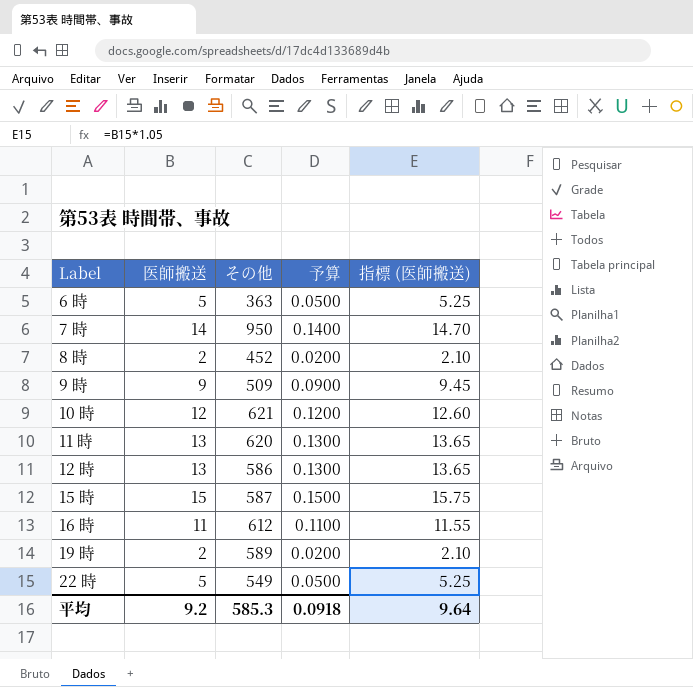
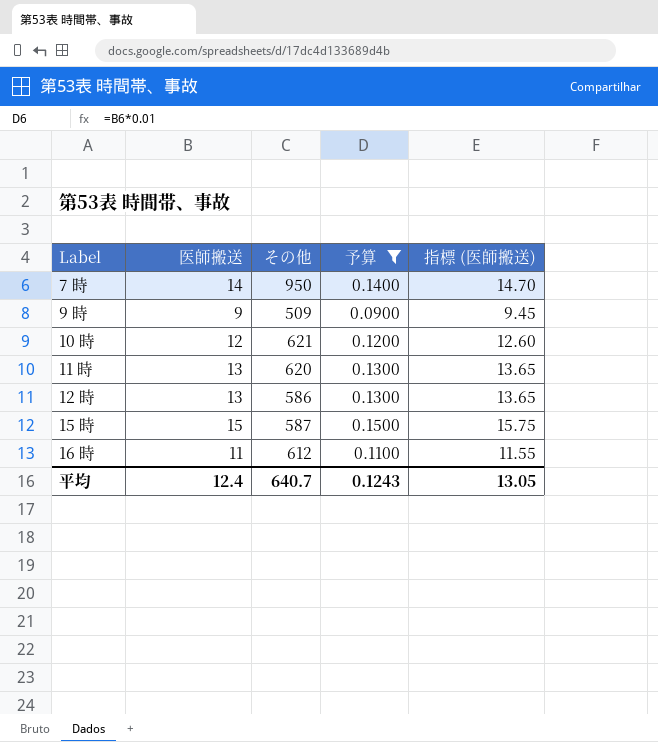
filter: none -> 予算 >= 0.0900
平均 | 医師搬送: 9.2 -> 12.4
平均 | その他: 585.3 -> 640.7
平均 | 予算: 0.0918 -> 0.1243
平均 | 指標 (医師搬送): 9.64 -> 13.05

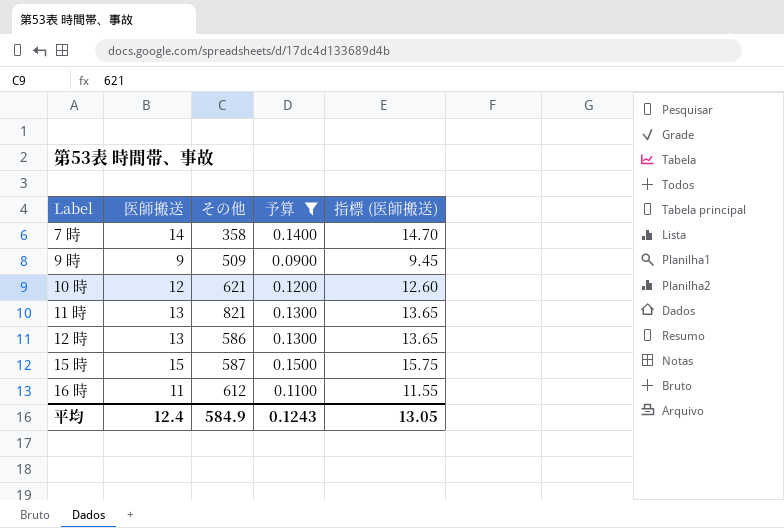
7 時 | その他: 950 -> 358
11 時 | その他: 620 -> 821
平均 | その他: 640.7 -> 584.9

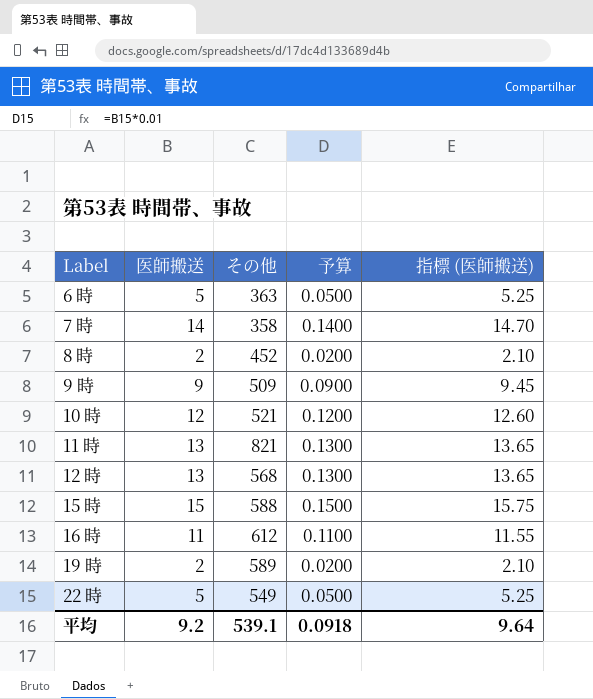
filter: 予算 >= 0.0900 -> none
10 時 | その他: 621 -> 521
12 時 | その他: 586 -> 568
15 時 | その他: 587 -> 588
平均 | 医師搬送: 12.4 -> 9.2
平均 | その他: 584.9 -> 539.1
平均 | 予算: 0.1243 -> 0.0918
平均 | 指標 (医師搬送): 13.05 -> 9.64

